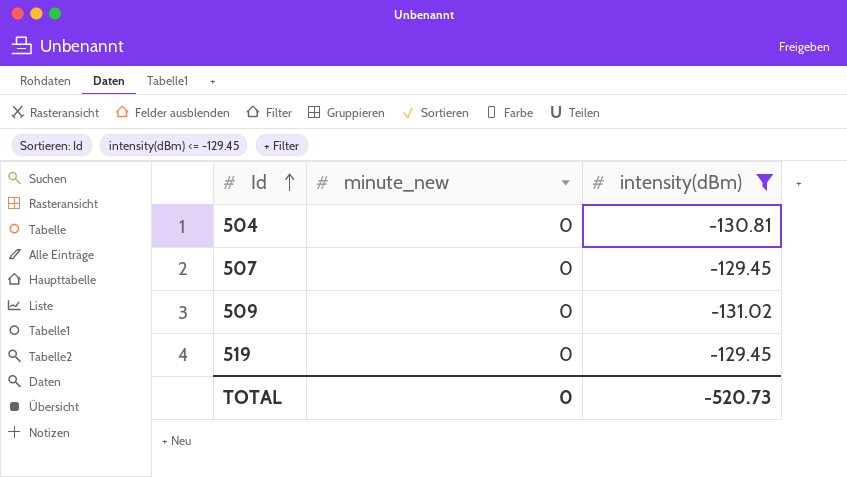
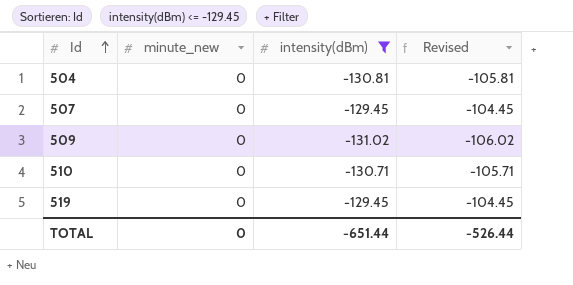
column Revised | formula: none -> [intensity(dBm)] + 25
row 510: none -> 0 | -130.71 | -105.71
TOTAL | intensity(dBm): -520.73 -> -651.44

